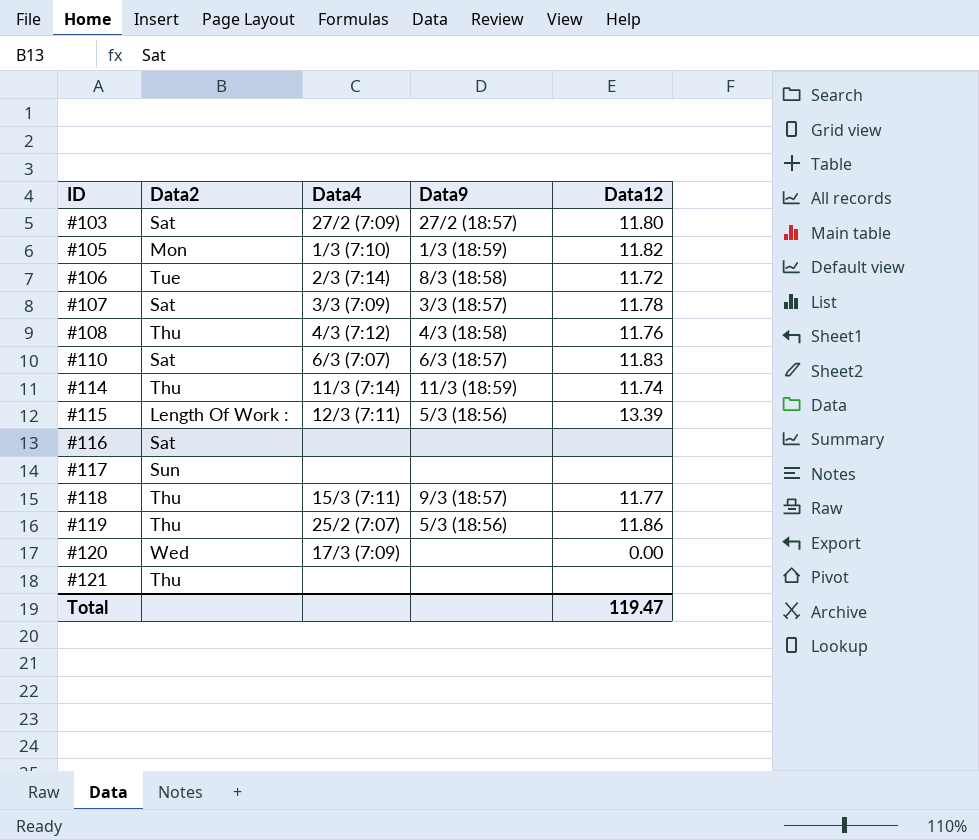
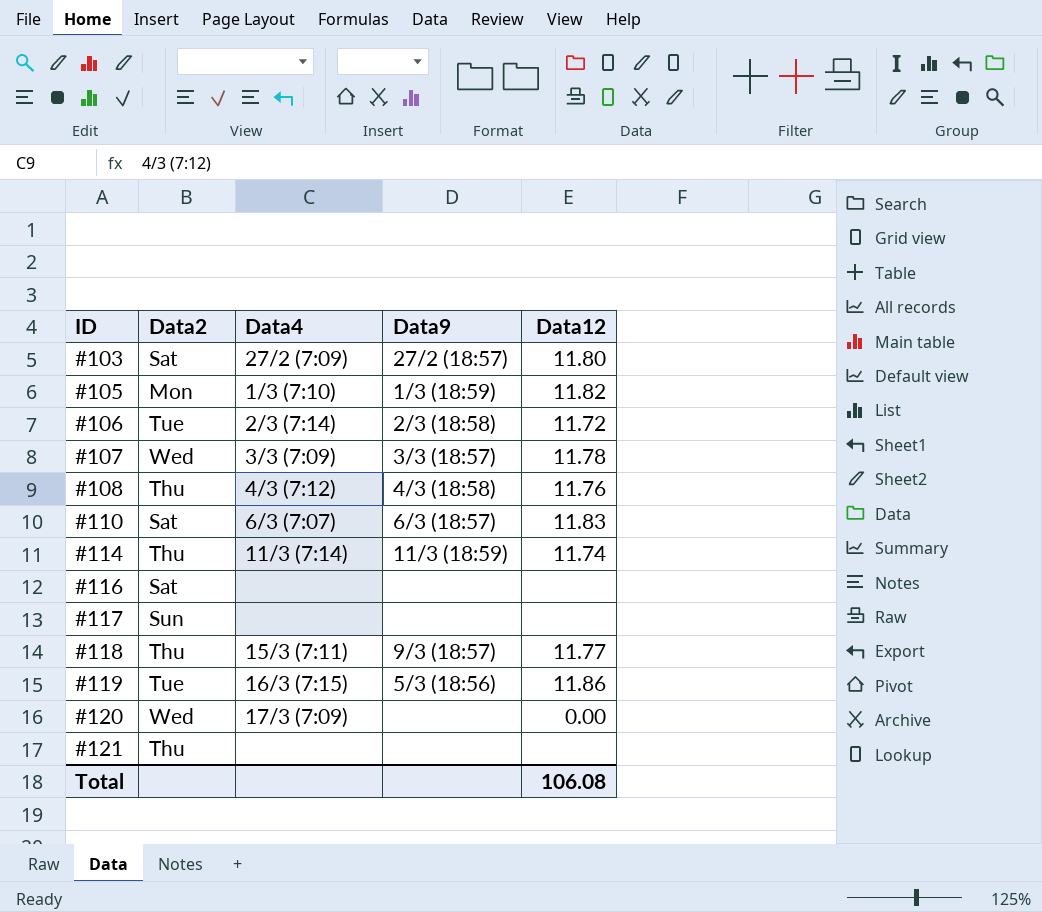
row #115: Length Of Work : | 12/3 (7:11) | 5/3 (18:56) | 13.39 -> none
#106 | Data9: 8/3 (18:58) -> 2/3 (18:58)
#107 | Data2: Sat -> Wed
#119 | Data2: Thu -> Tue
#119 | Data4: 25/2 (7:07) -> 16/3 (7:15)
Total | Data12: 119.47 -> 106.08

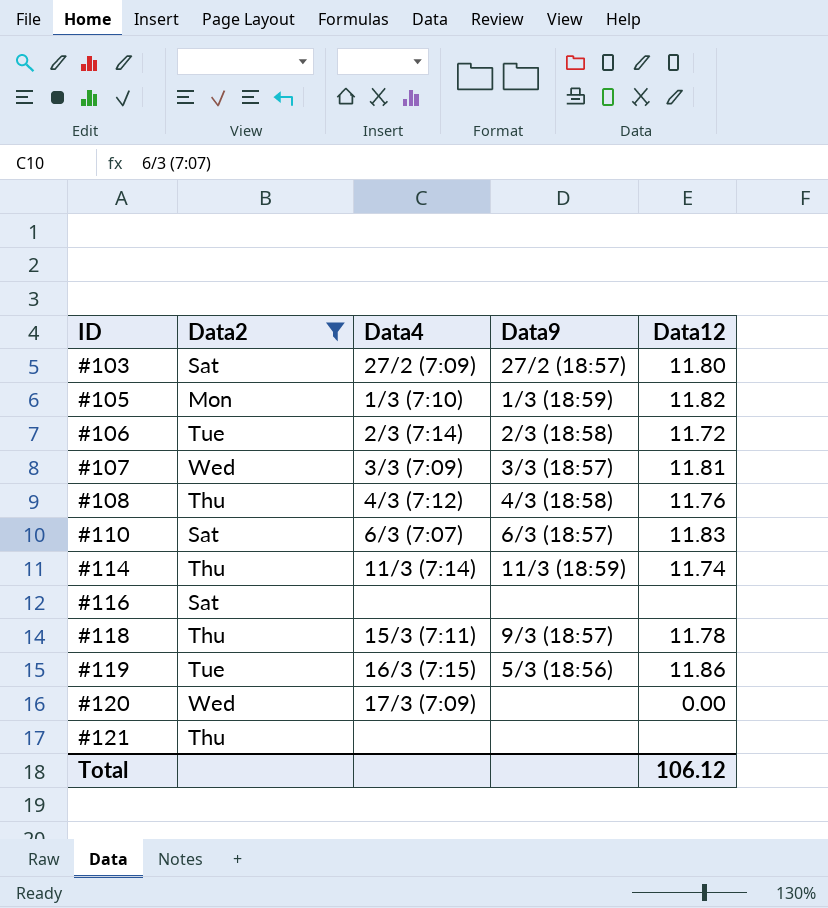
filter: none -> Data2 != Sun
#107 | Data12: 11.78 -> 11.81
#118 | Data12: 11.77 -> 11.78
Total | Data12: 106.08 -> 106.12

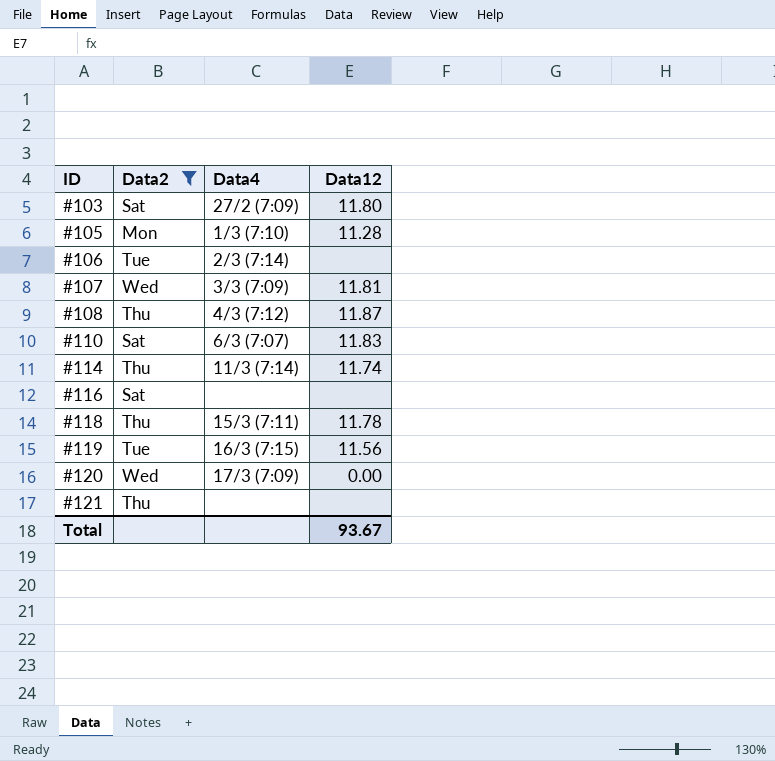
column Data9 | position: 4 -> none
#105 | Data12: 11.82 -> 11.28
#106 | Data12: 11.72 -> none
#108 | Data12: 11.76 -> 11.87
#119 | Data12: 11.86 -> 11.56
Total | Data12: 106.12 -> 93.67

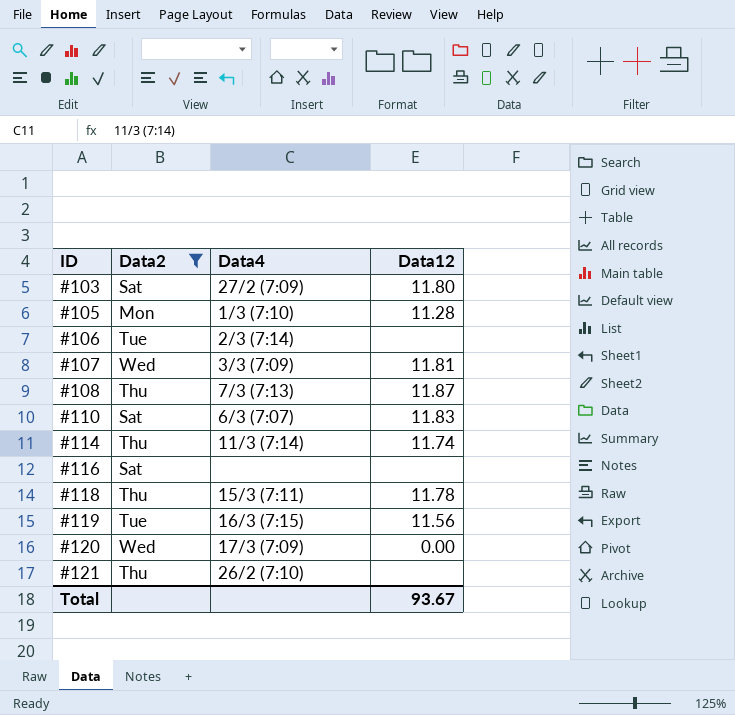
#108 | Data4: 4/3 (7:12) -> 7/3 (7:13)
#121 | Data4: none -> 26/2 (7:10)

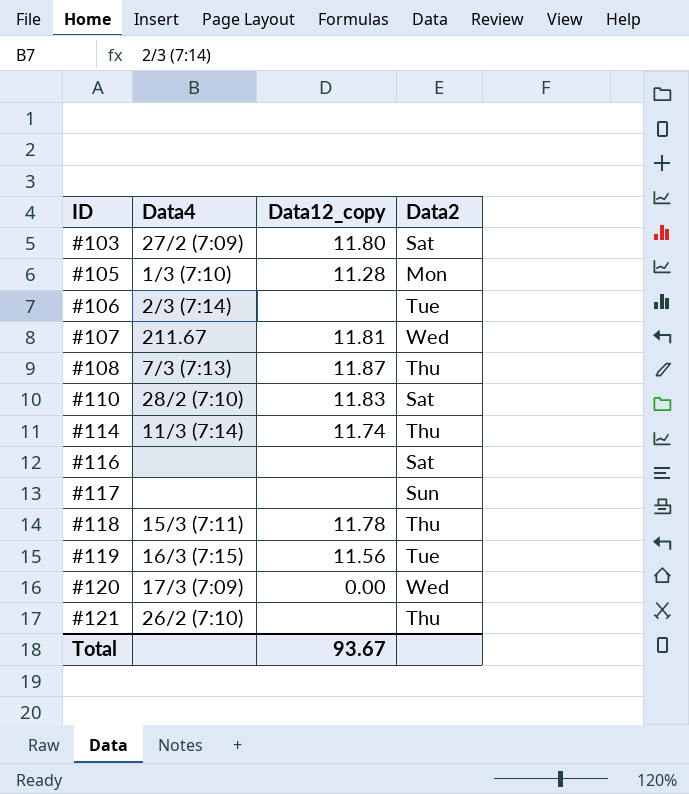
filter: Data2 != Sun -> none
column name: Data12 -> Data12_copy
column Data2 | position: 2 -> 4
#107 | Data4: 3/3 (7:09) -> 211.67
#110 | Data4: 6/3 (7:07) -> 28/2 (7:10)

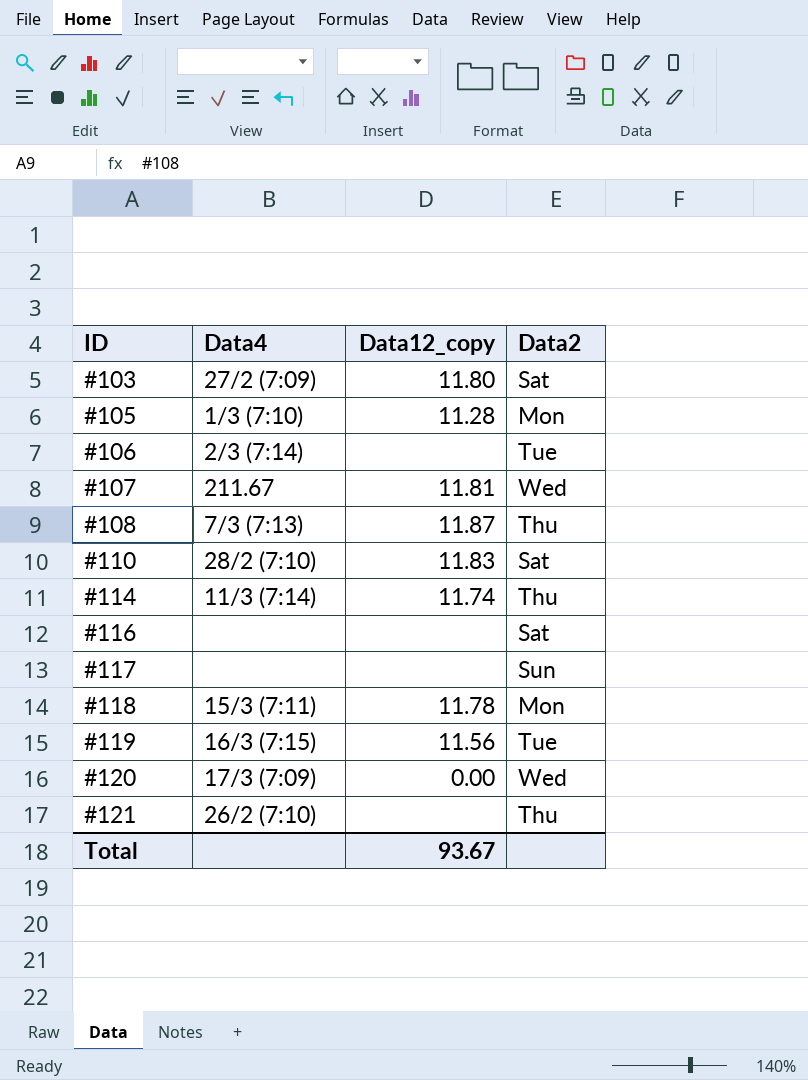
#118 | Data2: Thu -> Mon

